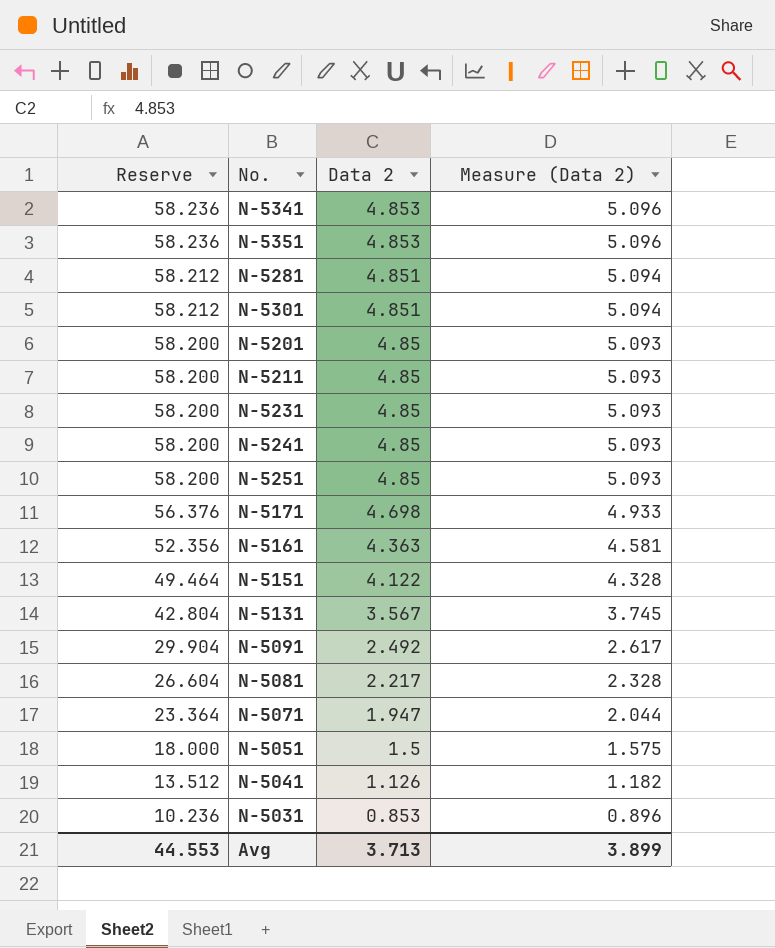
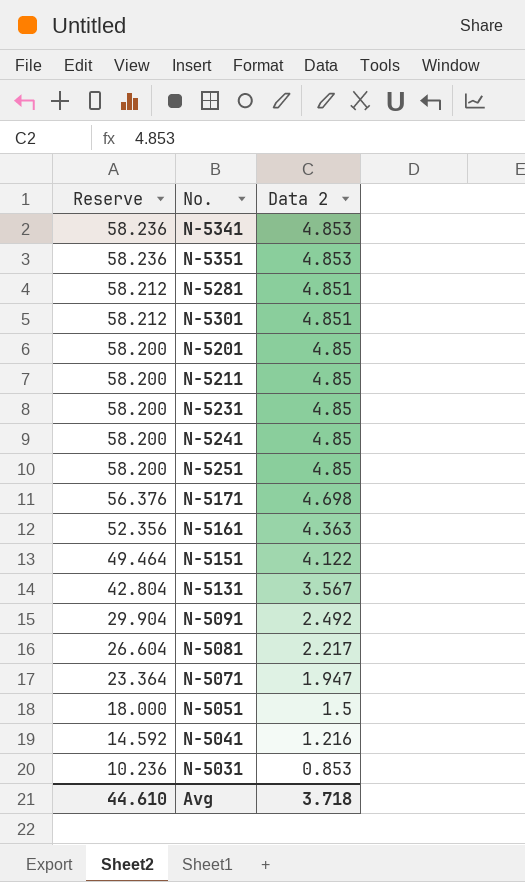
column Measure (Data 2) | formula: [Data 2] * 1.05 -> none
N-5041 | Reserve: 13.512 -> 14.592
N-5041 | Data 2: 1.126 -> 1.216
Avg | Reserve: 44.553 -> 44.610
Avg | Data 2: 3.713 -> 3.718

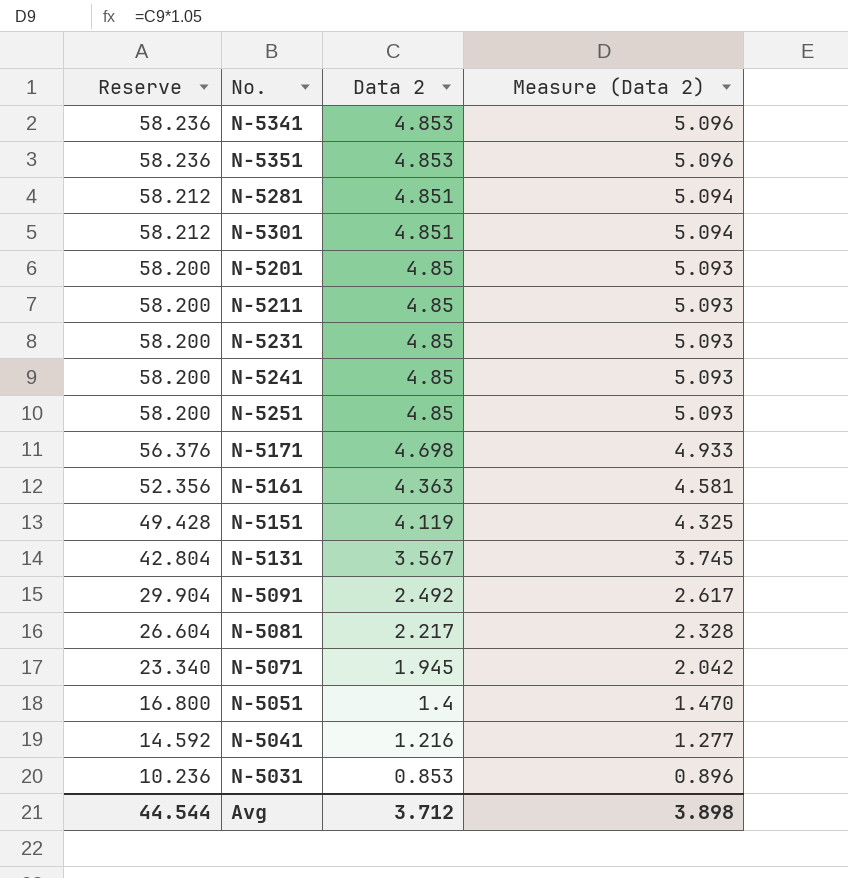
column Measure (Data 2) | formula: none -> [Data 2] * 1.05
N-5151 | Reserve: 49.464 -> 49.428
N-5151 | Data 2: 4.122 -> 4.119
N-5071 | Reserve: 23.364 -> 23.340
N-5071 | Data 2: 1.947 -> 1.945
N-5051 | Reserve: 18.000 -> 16.800
N-5051 | Data 2: 1.5 -> 1.4
Avg | Reserve: 44.610 -> 44.544
Avg | Data 2: 3.718 -> 3.712

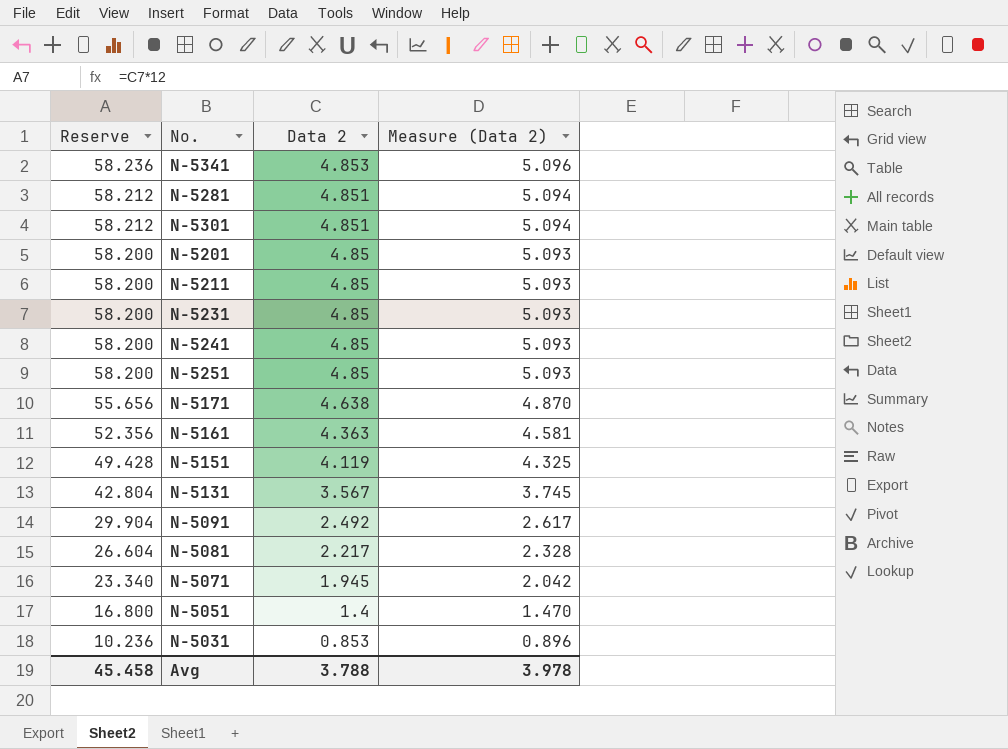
row N-5351: 58.236 | 4.853 | 5.096 -> none
row N-5041: 14.592 | 1.216 | 1.277 -> none
N-5171 | Reserve: 56.376 -> 55.656
N-5171 | Data 2: 4.698 -> 4.638
N-5171 | Measure (Data 2): 4.933 -> 4.870
Avg | Reserve: 44.544 -> 45.458
Avg | Data 2: 3.712 -> 3.788
Avg | Measure (Data 2): 3.898 -> 3.978

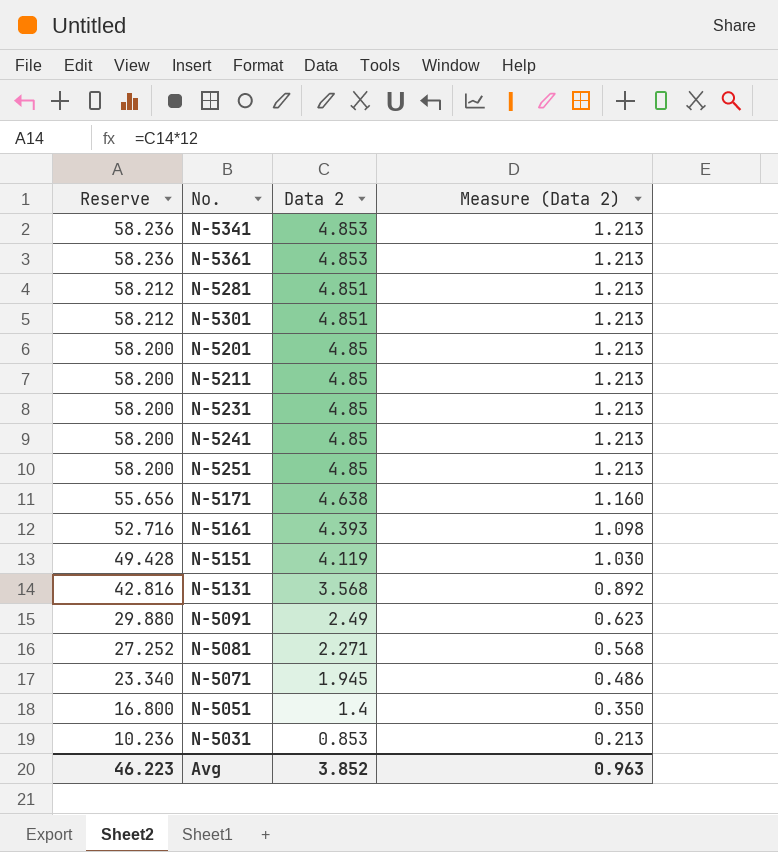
column Measure (Data 2) | formula: [Data 2] * 1.05 -> [Data 2] * 0.25
row N-5361: none -> 58.236 | 4.853 | 1.213
N-5161 | Reserve: 52.356 -> 52.716
N-5161 | Data 2: 4.363 -> 4.393
N-5131 | Reserve: 42.804 -> 42.816
N-5131 | Data 2: 3.567 -> 3.568
N-5091 | Reserve: 29.904 -> 29.880
N-5091 | Data 2: 2.492 -> 2.49
N-5081 | Reserve: 26.604 -> 27.252
N-5081 | Data 2: 2.217 -> 2.271
Avg | Reserve: 45.458 -> 46.223
Avg | Data 2: 3.788 -> 3.852
Avg | Measure (Data 2): 3.978 -> 0.963

